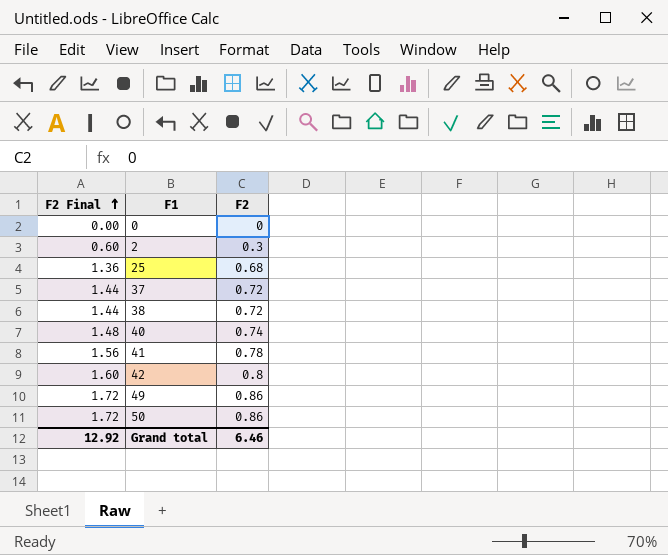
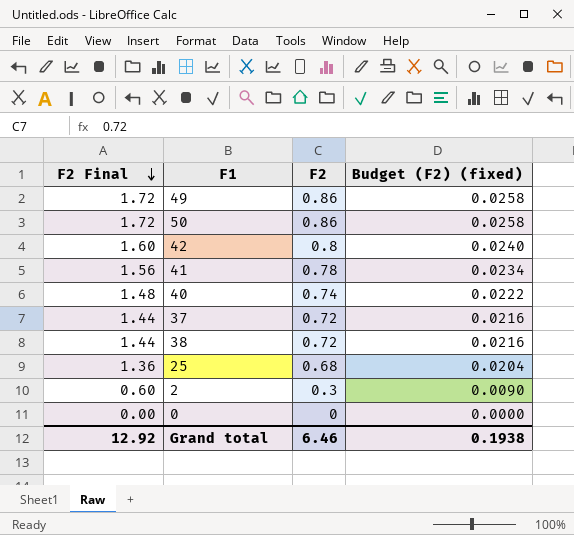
row order: F2 Final ascending -> F2 Final descending
column Budget (F2) (fixed) | formula: none -> [F2] * 0.03

